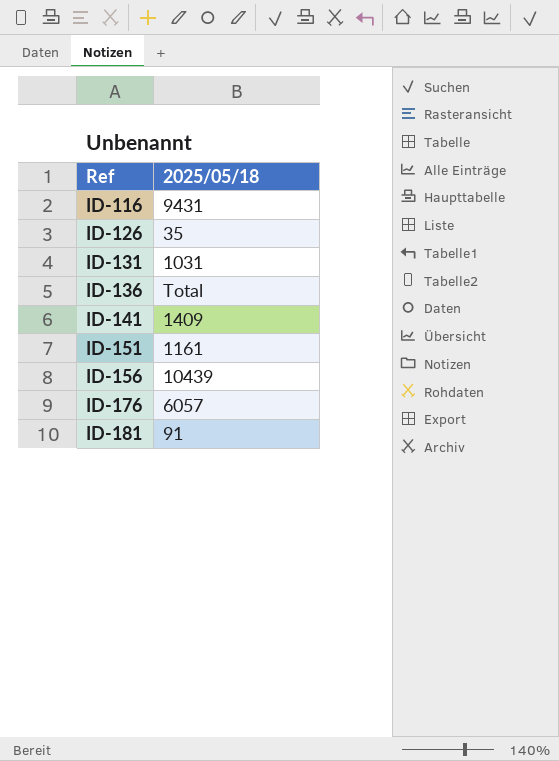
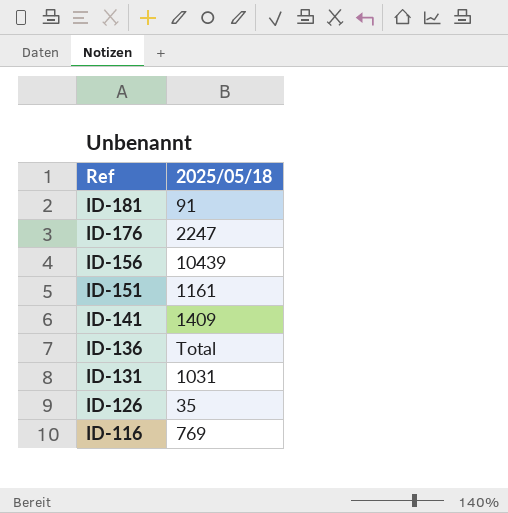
row order: Ref ascending -> Ref descending
ID-176 | 2025/05/18: 6057 -> 2247
ID-116 | 2025/05/18: 9431 -> 769

